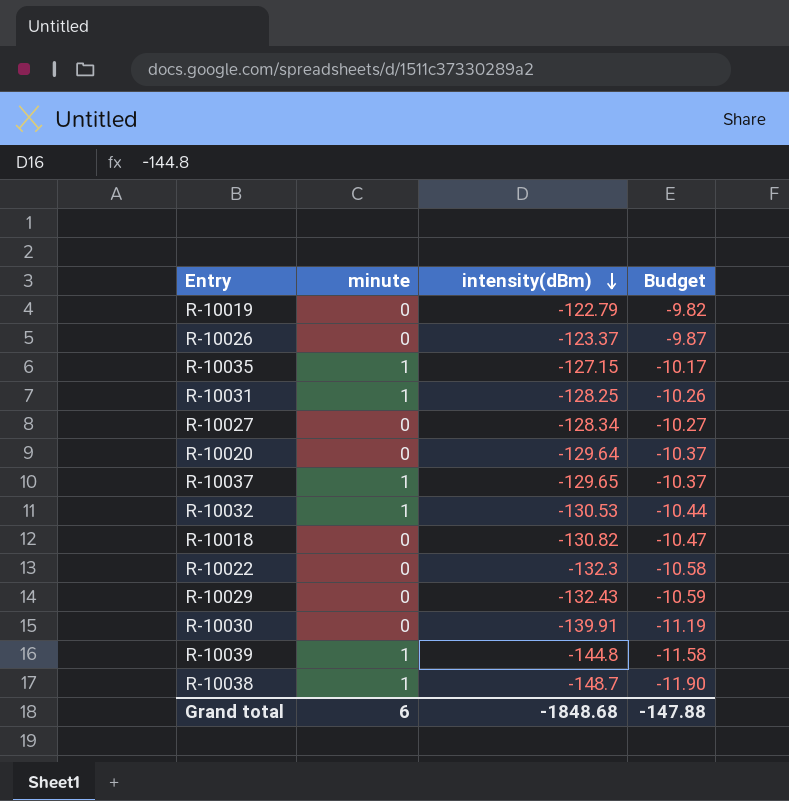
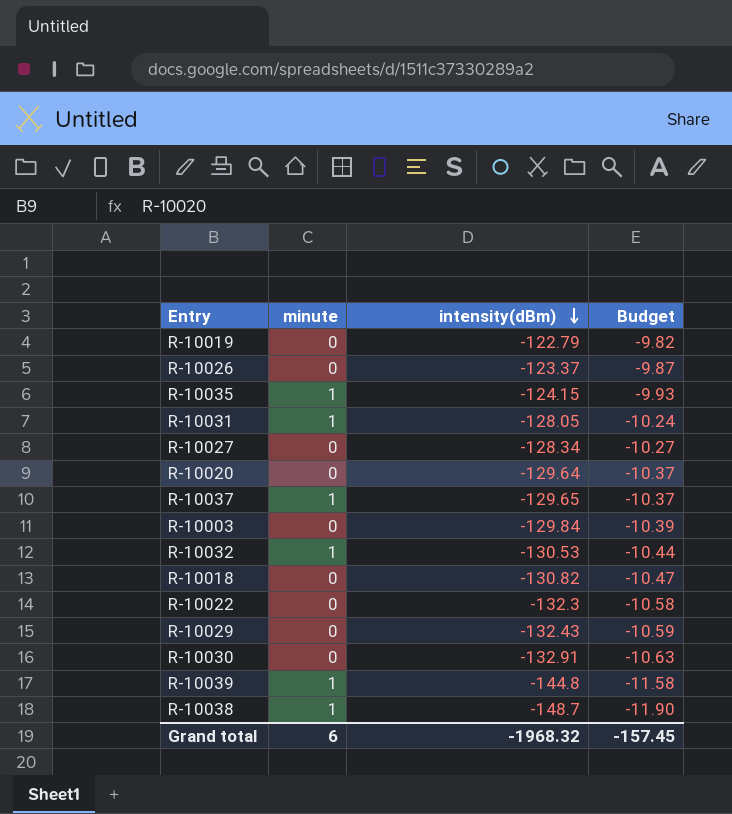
R-10035 | intensity(dBm): -127.15 -> -124.15
R-10035 | Budget: -10.17 -> -9.93
R-10031 | intensity(dBm): -128.25 -> -128.05
R-10031 | Budget: -10.26 -> -10.24
row R-10003: none -> 0 | -129.84 | -10.39
R-10030 | intensity(dBm): -139.91 -> -132.91
R-10030 | Budget: -11.19 -> -10.63
Grand total | intensity(dBm): -1848.68 -> -1968.32
Grand total | Budget: -147.88 -> -157.45

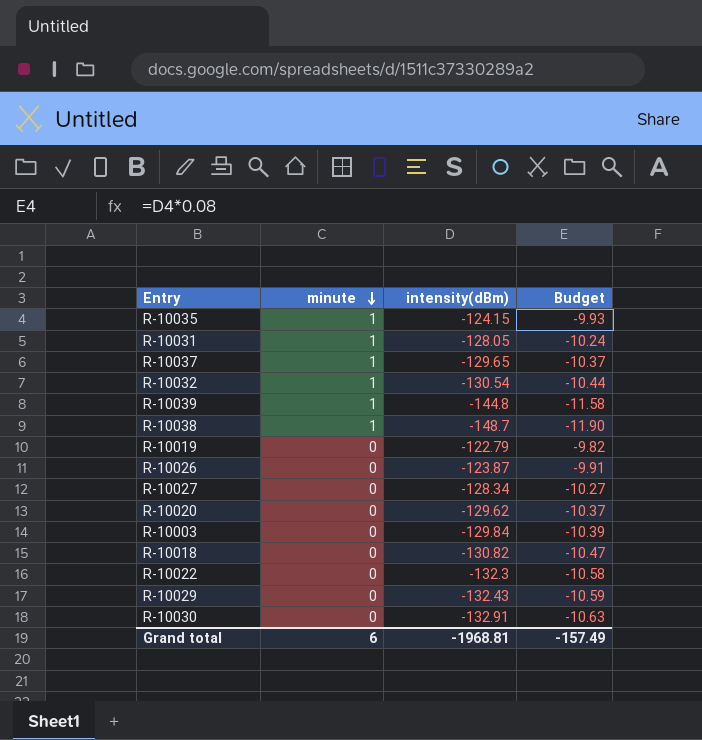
row order: intensity(dBm) descending -> minute descending
R-10032 | intensity(dBm): -130.53 -> -130.54
R-10026 | intensity(dBm): -123.37 -> -123.87
R-10026 | Budget: -9.87 -> -9.91
R-10020 | intensity(dBm): -129.64 -> -129.62
Grand total | intensity(dBm): -1968.32 -> -1968.81
Grand total | Budget: -157.45 -> -157.49

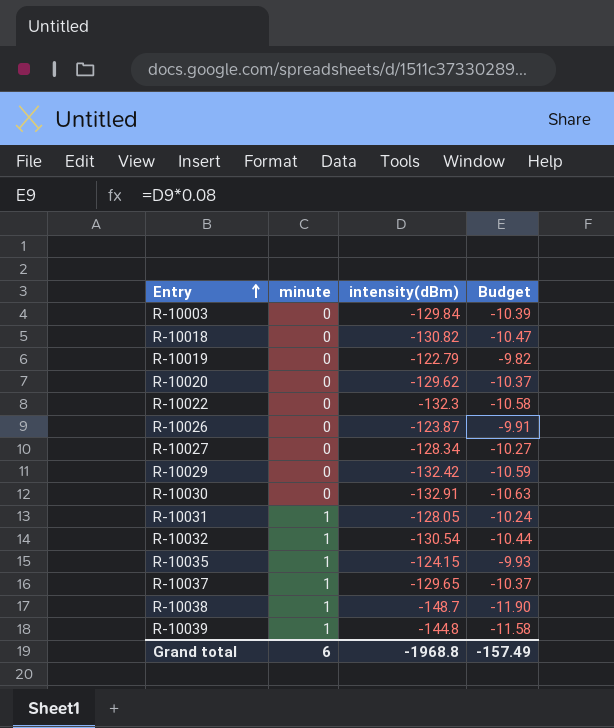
row order: minute descending -> Entry ascending
R-10029 | intensity(dBm): -132.43 -> -132.42
Grand total | intensity(dBm): -1968.81 -> -1968.8

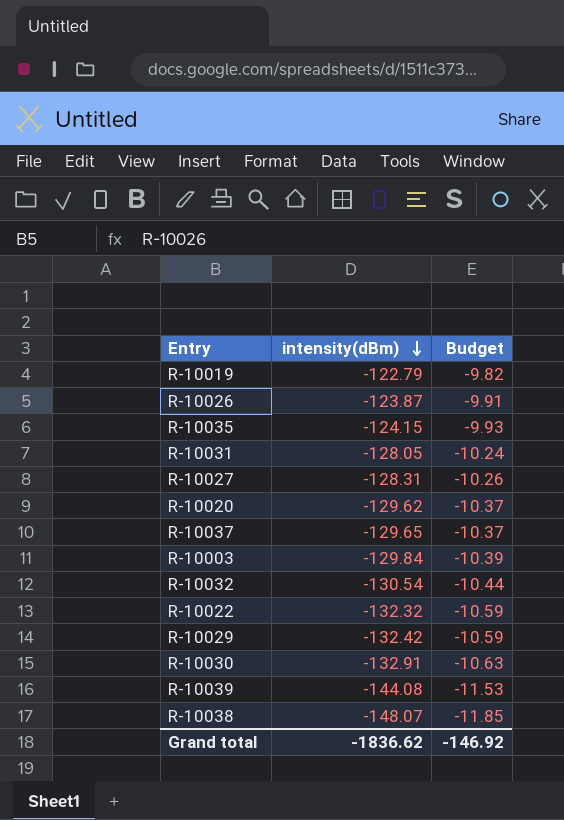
row order: Entry ascending -> intensity(dBm) descending
column minute | position: 2 -> none
row R-10018: 0 | -130.82 | -10.47 -> none
R-10027 | intensity(dBm): -128.34 -> -128.31
R-10027 | Budget: -10.27 -> -10.26
R-10022 | intensity(dBm): -132.3 -> -132.32
R-10022 | Budget: -10.58 -> -10.59
R-10039 | intensity(dBm): -144.8 -> -144.08
R-10039 | Budget: -11.58 -> -11.53
R-10038 | intensity(dBm): -148.7 -> -148.07
R-10038 | Budget: -11.90 -> -11.85
Grand total | intensity(dBm): -1968.8 -> -1836.62
Grand total | Budget: -157.49 -> -146.92

